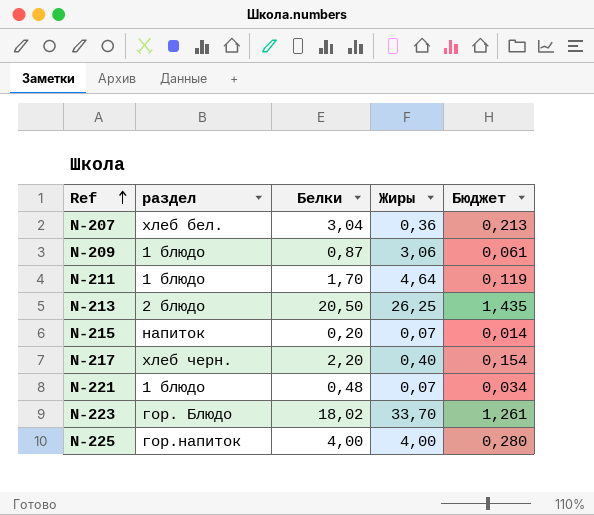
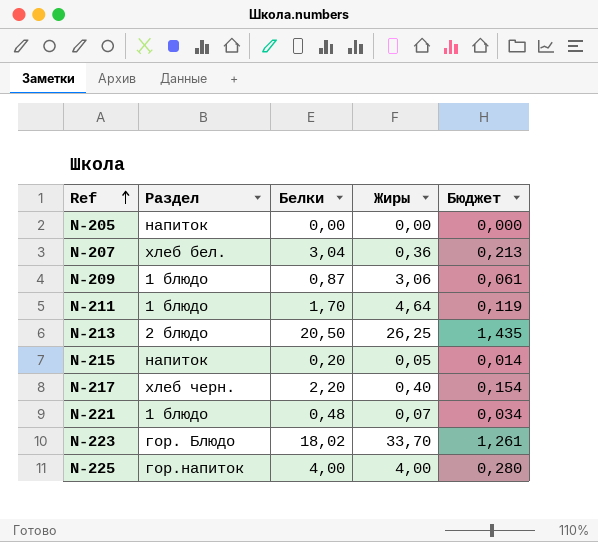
column name: раздел -> Раздел
row N-205: none -> напиток | 0,00 | 0,00 | 0,000
N-215 | Жиры: 0,07 -> 0,05

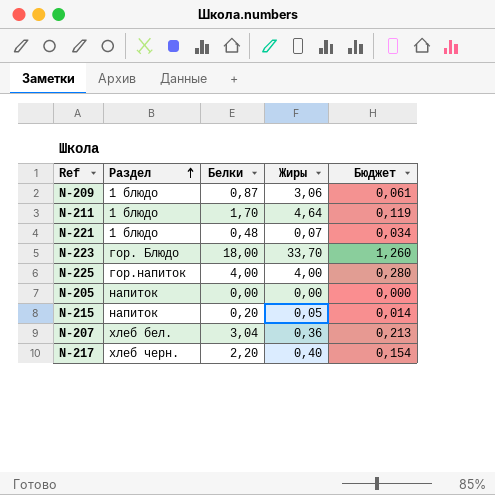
row order: Ref ascending -> Раздел ascending
row N-213: 2 блюдо | 20,50 | 26,25 | 1,435 -> none
N-223 | Белки: 18,02 -> 18,00
N-223 | Бюджет: 1,261 -> 1,260

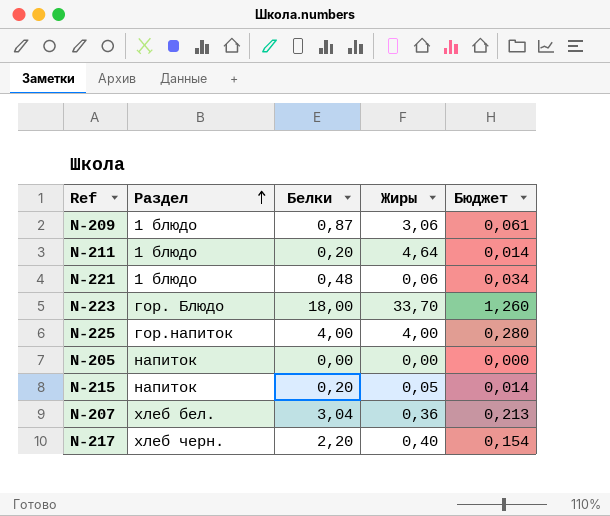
N-211 | Белки: 1,70 -> 0,20
N-211 | Бюджет: 0,119 -> 0,014
N-221 | Жиры: 0,07 -> 0,06

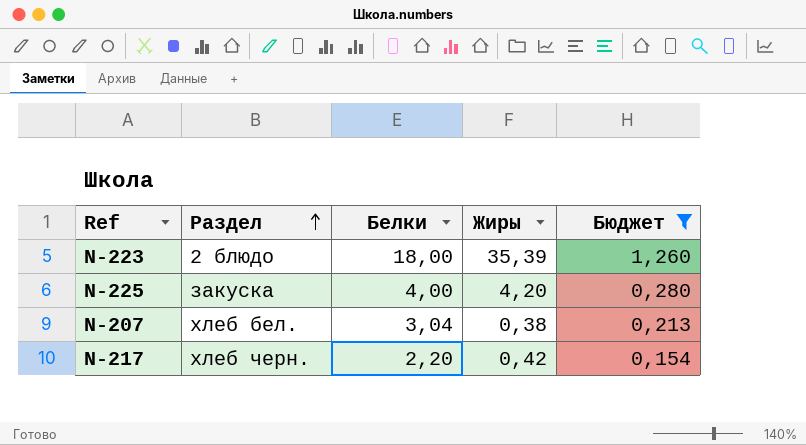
filter: none -> Бюджет >= 0,154
N-223 | Раздел: гор. Блюдо -> 2 блюдо
N-223 | Жиры: 33,70 -> 35,39
N-225 | Раздел: гор.напиток -> закуска
N-225 | Жиры: 4,00 -> 4,20
N-207 | Жиры: 0,36 -> 0,38
N-217 | Жиры: 0,40 -> 0,42

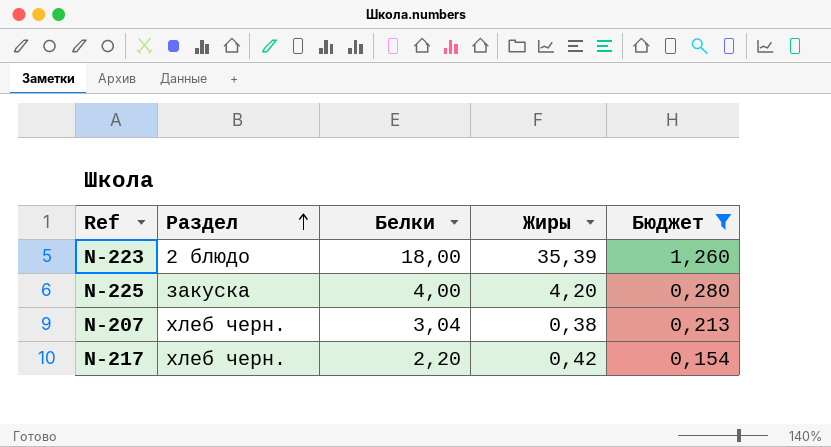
N-207 | Раздел: хлеб бел. -> хлеб черн.

